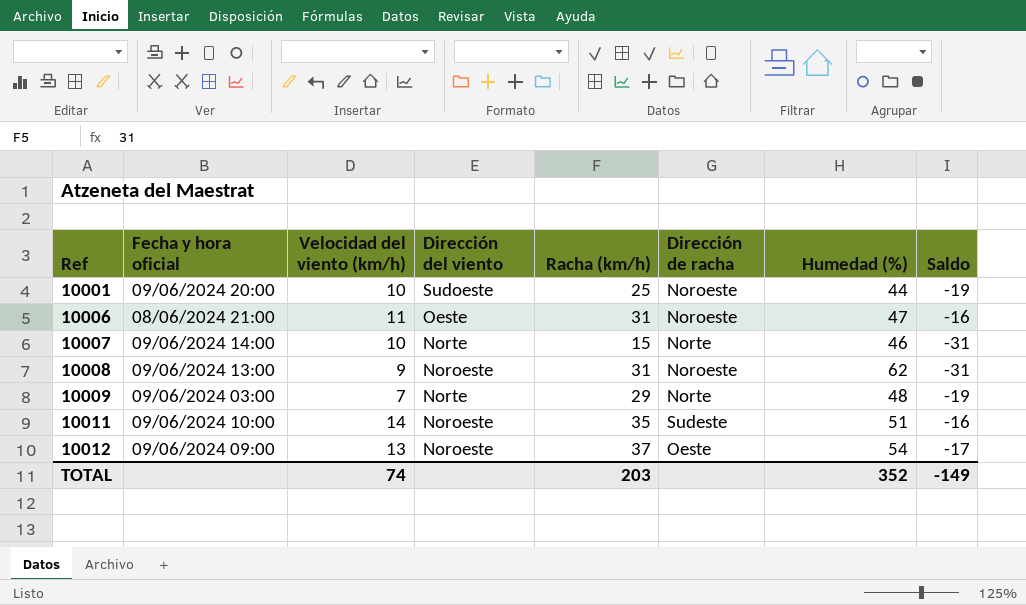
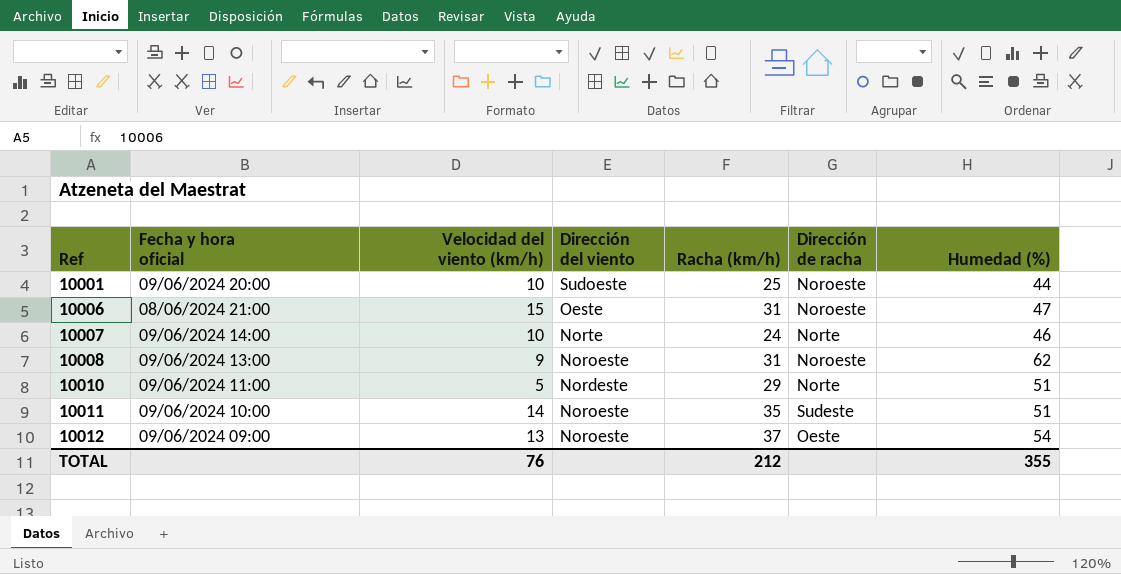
column Saldo | formula: [Racha (km/h)] - [Humedad (%)] -> none
row 10009: 09/06/2024 03:00 | 7 | Norte | 29 | Norte | 48 | -19 -> none
10006 | Velocidad del viento (km/h): 11 -> 15
10007 | Racha (km/h): 15 -> 24
row 10010: none -> 09/06/2024 11:00 | 5 | Nordeste | 29 | Norte | 51
TOTAL | Velocidad del viento (km/h): 74 -> 76
TOTAL | Racha (km/h): 203 -> 212
TOTAL | Humedad (%): 352 -> 355

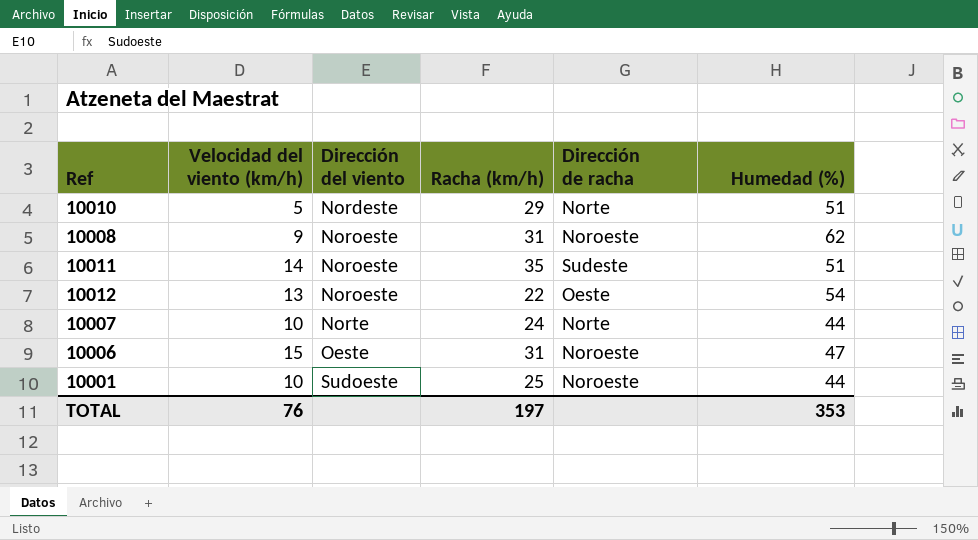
row order: Ref ascending -> Dirección del viento ascending
column Fecha y hora oficial | position: 2 -> none
10012 | Racha (km/h): 37 -> 22
10007 | Humedad (%): 46 -> 44
TOTAL | Racha (km/h): 212 -> 197
TOTAL | Humedad (%): 355 -> 353

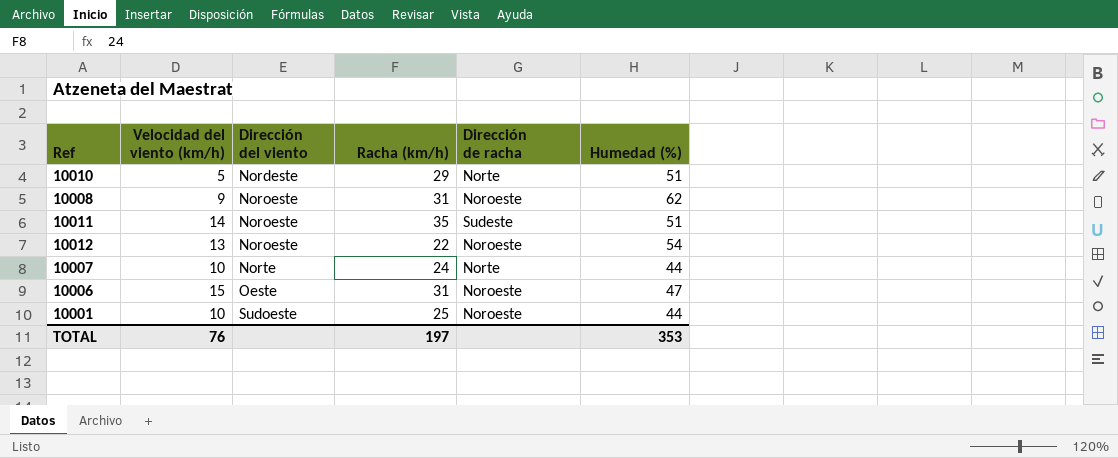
10012 | Dirección de racha: Oeste -> Noroeste

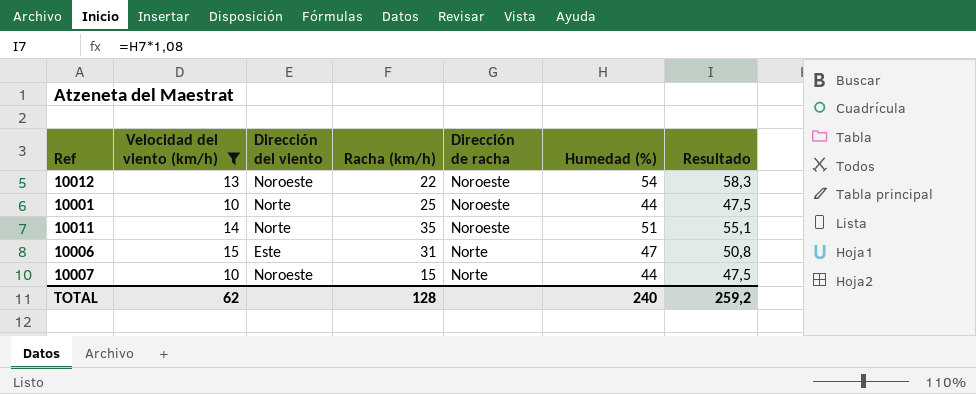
filter: none -> Velocidad del viento (km/h) >= 10
row order: Dirección del viento ascending -> Dirección de racha ascending
column Resultado | formula: none -> [Humedad (%)] * 1,08
10001 | Dirección del viento: Sudoeste -> Norte
10011 | Dirección del viento: Noroeste -> Norte
10011 | Dirección de racha: Sudeste -> Noroeste
10006 | Dirección del viento: Oeste -> Este
10006 | Dirección de racha: Noroeste -> Norte
10007 | Dirección del viento: Norte -> Noroeste
10007 | Racha (km/h): 24 -> 15
TOTAL | Velocidad del viento (km/h): 76 -> 62
TOTAL | Racha (km/h): 197 -> 128
TOTAL | Humedad (%): 353 -> 240

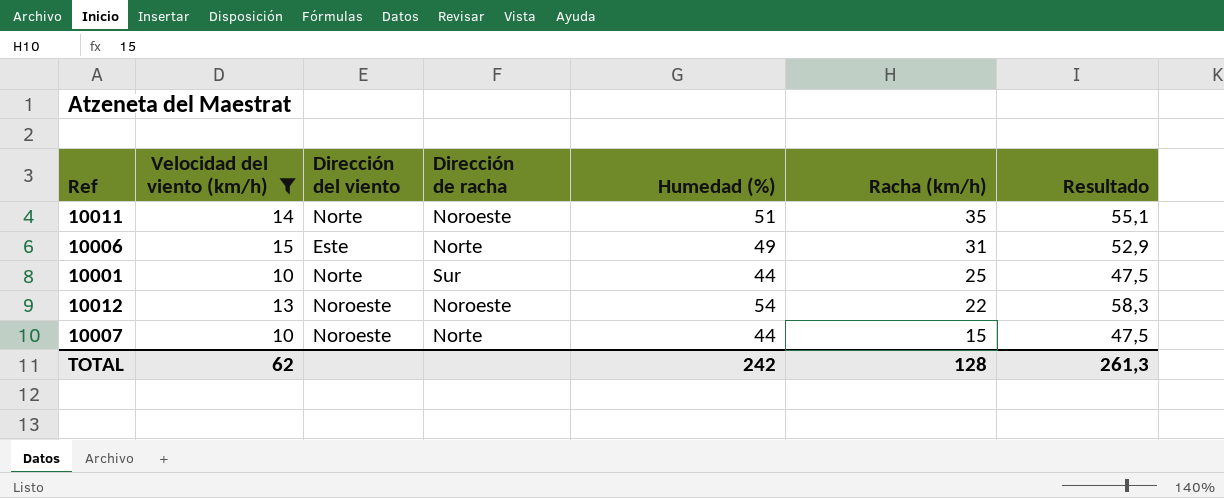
row order: Dirección de racha ascending -> Racha (km/h) descending
column Racha (km/h) | position: 4 -> 6
10006 | Humedad (%): 47 -> 49
10006 | Resultado: 50,8 -> 52,9
10001 | Dirección de racha: Noroeste -> Sur
TOTAL | Humedad (%): 240 -> 242
TOTAL | Resultado: 259,2 -> 261,3

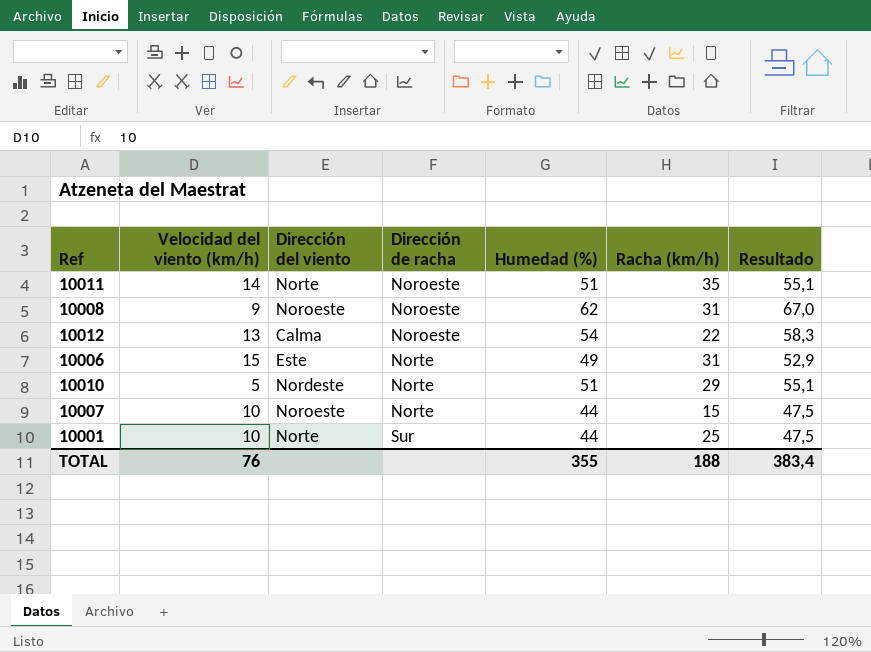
filter: Velocidad del viento (km/h) >= 10 -> none
row order: Racha (km/h) descending -> Dirección de racha ascending
10012 | Dirección del viento: Noroeste -> Calma
TOTAL | Velocidad del viento (km/h): 62 -> 76
TOTAL | Humedad (%): 242 -> 355
TOTAL | Racha (km/h): 128 -> 188
TOTAL | Resultado: 261,3 -> 383,4

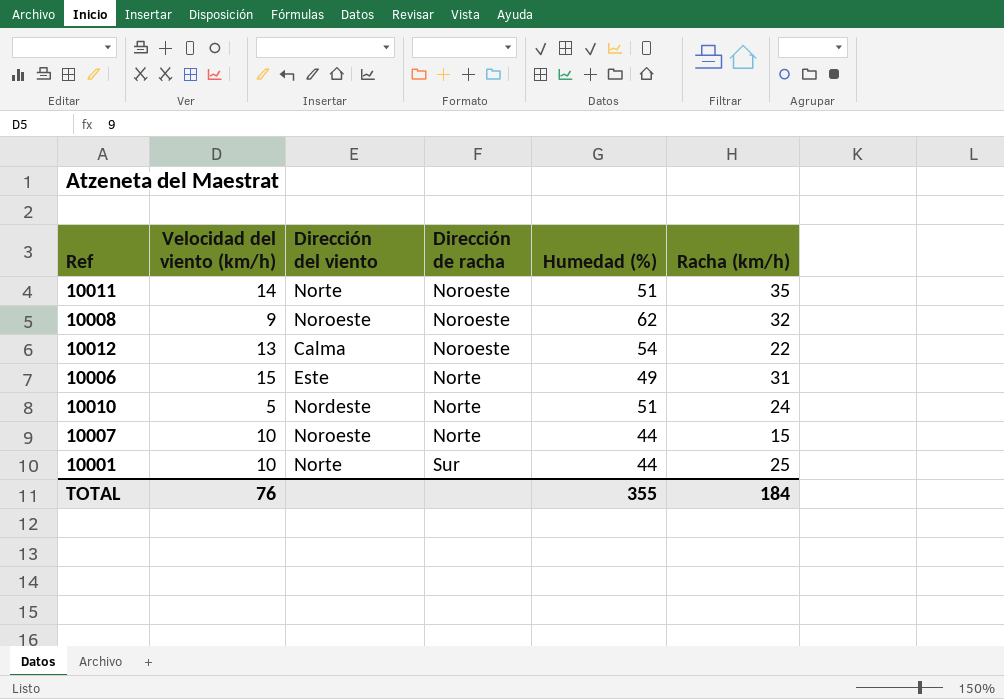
column Resultado | formula: [Humedad (%)] * 1,08 -> none
10008 | Racha (km/h): 31 -> 32
10010 | Racha (km/h): 29 -> 24
TOTAL | Racha (km/h): 188 -> 184

